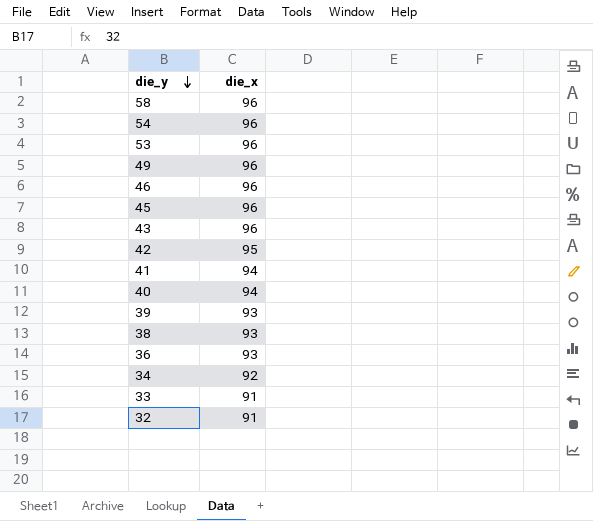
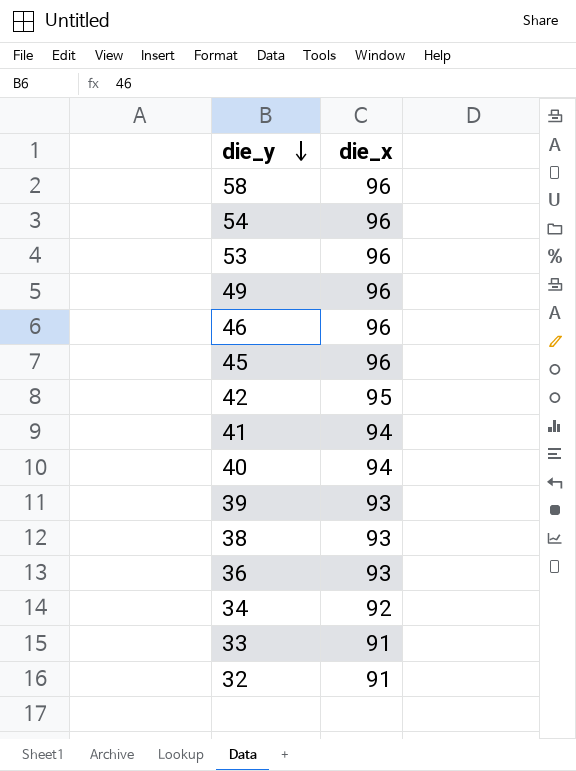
row 43: 96 -> none

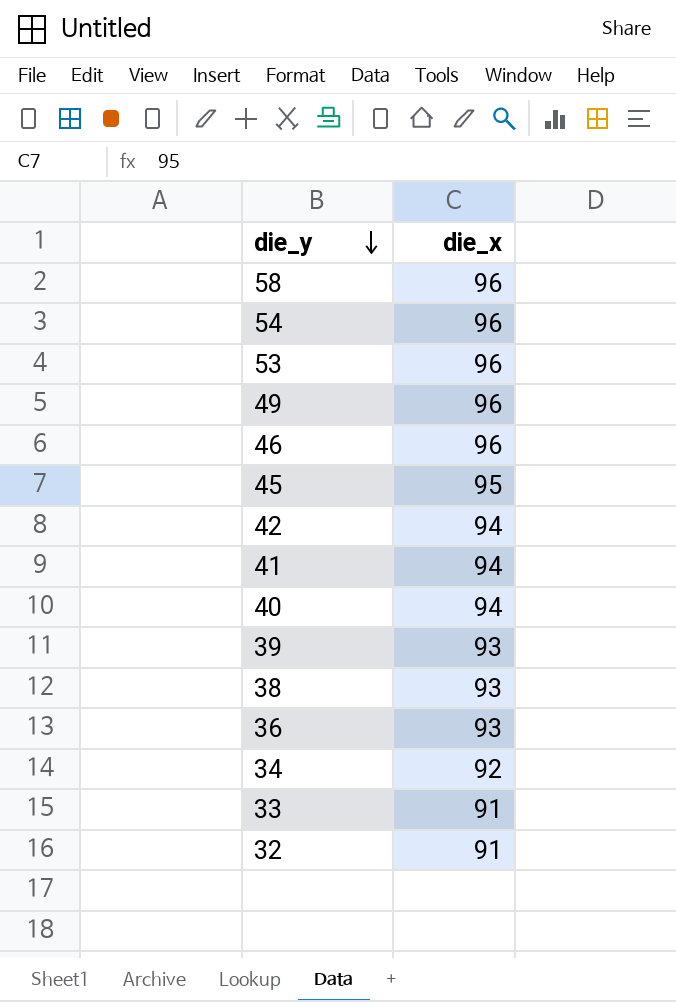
45 | die_x: 96 -> 95
42 | die_x: 95 -> 94

